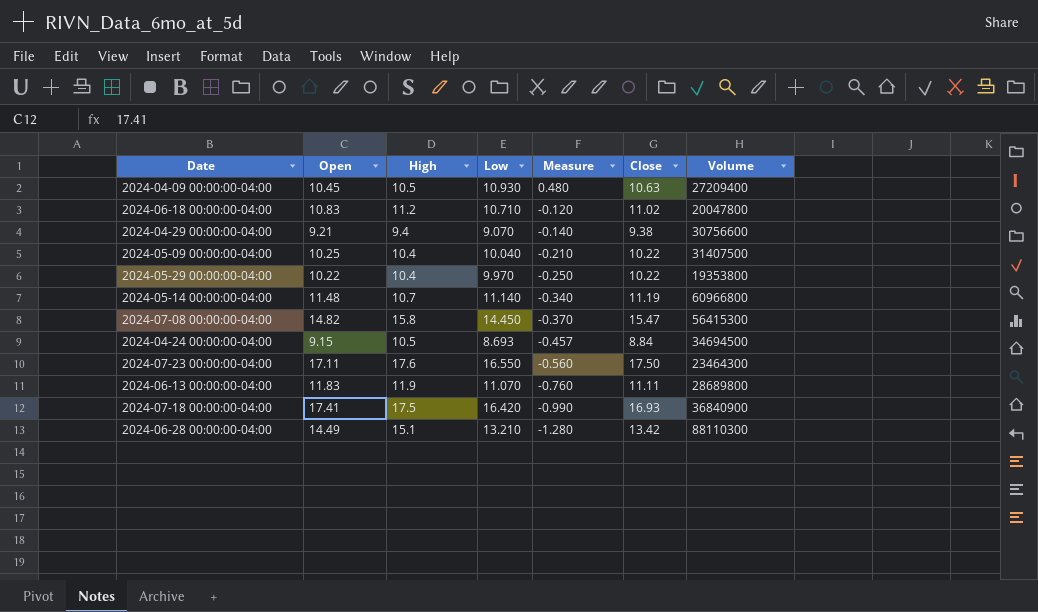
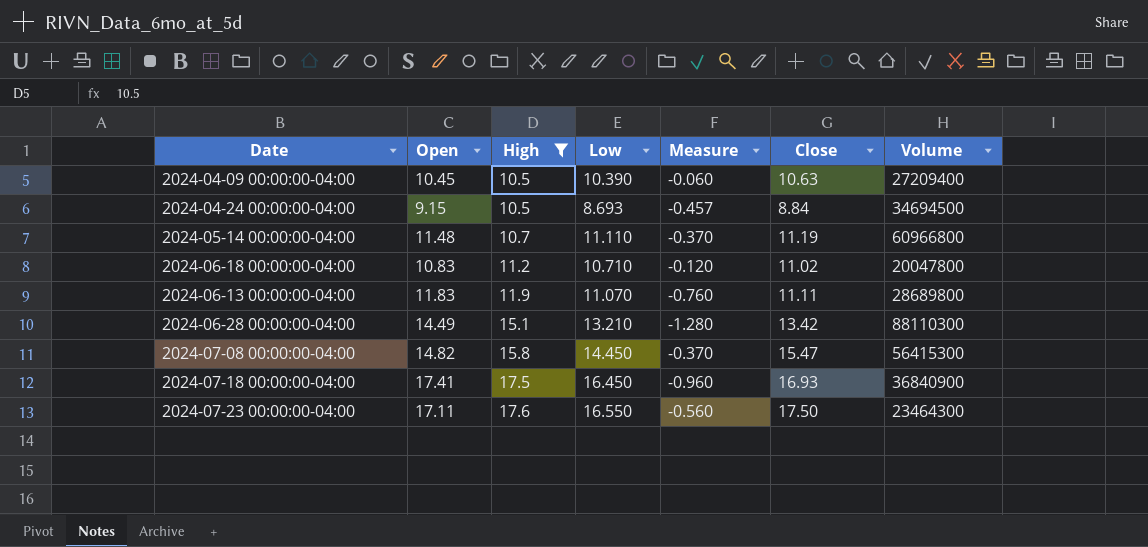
filter: none -> High >= 10.5
row order: Measure descending -> High ascending
2024-04-09 00:00:00-04:00 | Low: 10.930 -> 10.390
2024-04-09 00:00:00-04:00 | Measure: 0.480 -> -0.060
2024-05-14 00:00:00-04:00 | Low: 11.140 -> 11.110
2024-05-14 00:00:00-04:00 | Measure: -0.340 -> -0.370
2024-07-18 00:00:00-04:00 | Low: 16.420 -> 16.450
2024-07-18 00:00:00-04:00 | Measure: -0.990 -> -0.960

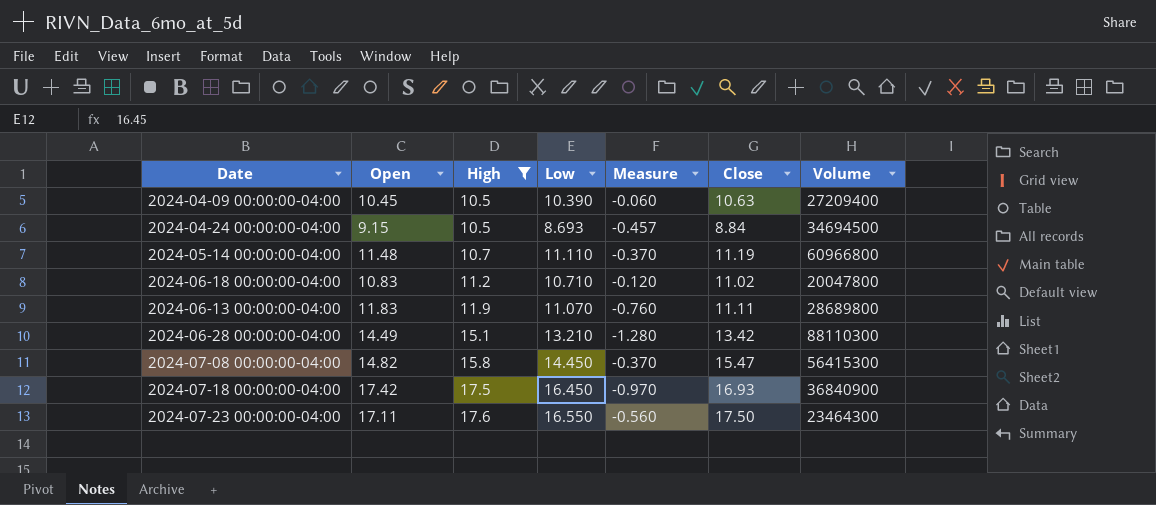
2024-07-18 00:00:00-04:00 | Open: 17.41 -> 17.42
2024-07-18 00:00:00-04:00 | Measure: -0.960 -> -0.970

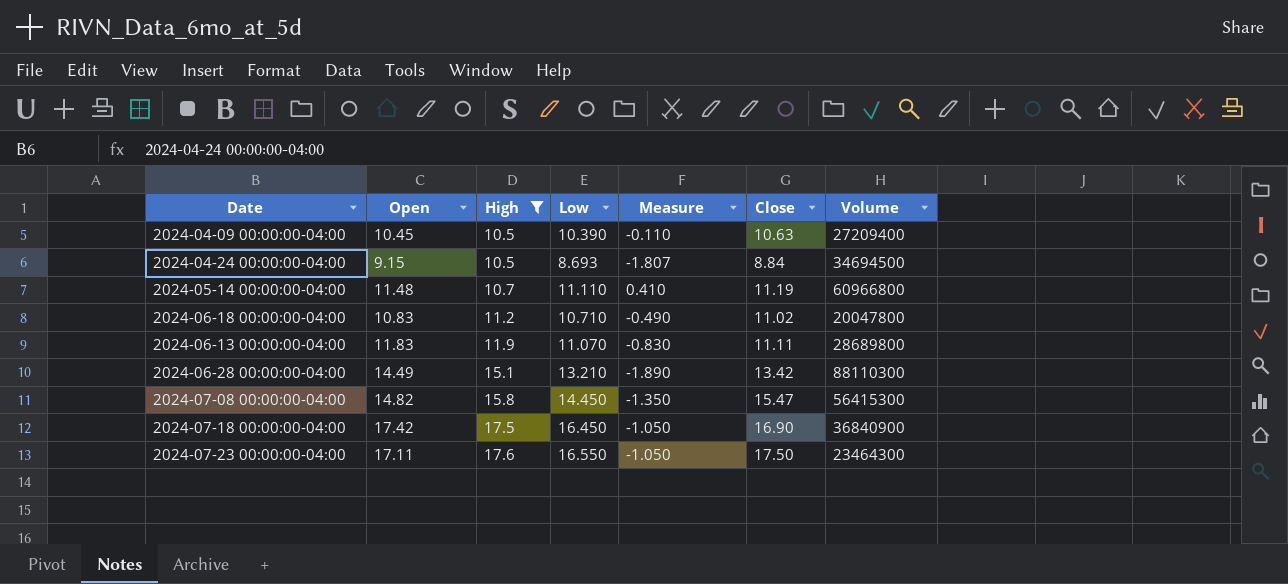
column Measure | formula: [Low] - [Open] -> [Low] - [High]
2024-07-18 00:00:00-04:00 | Close: 16.93 -> 16.90

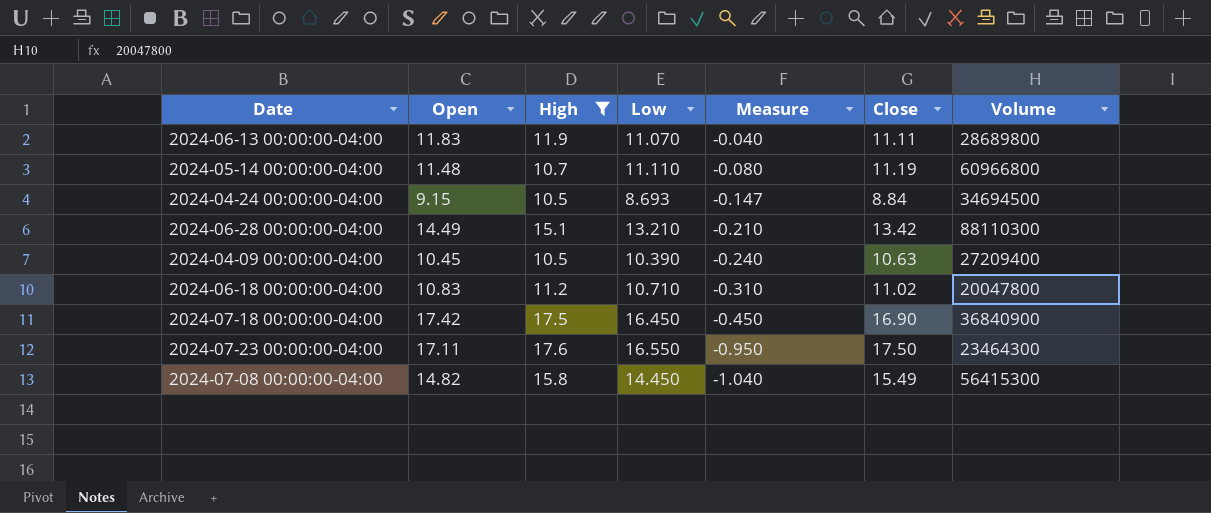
row order: High ascending -> Measure descending
column Measure | formula: [Low] - [High] -> [Low] - [Close]
2024-07-08 00:00:00-04:00 | Close: 15.47 -> 15.49

